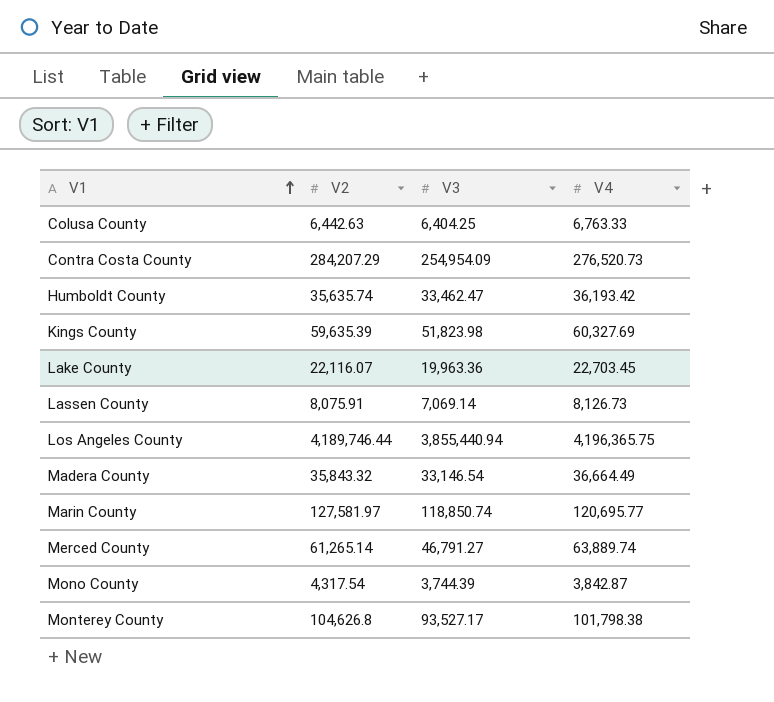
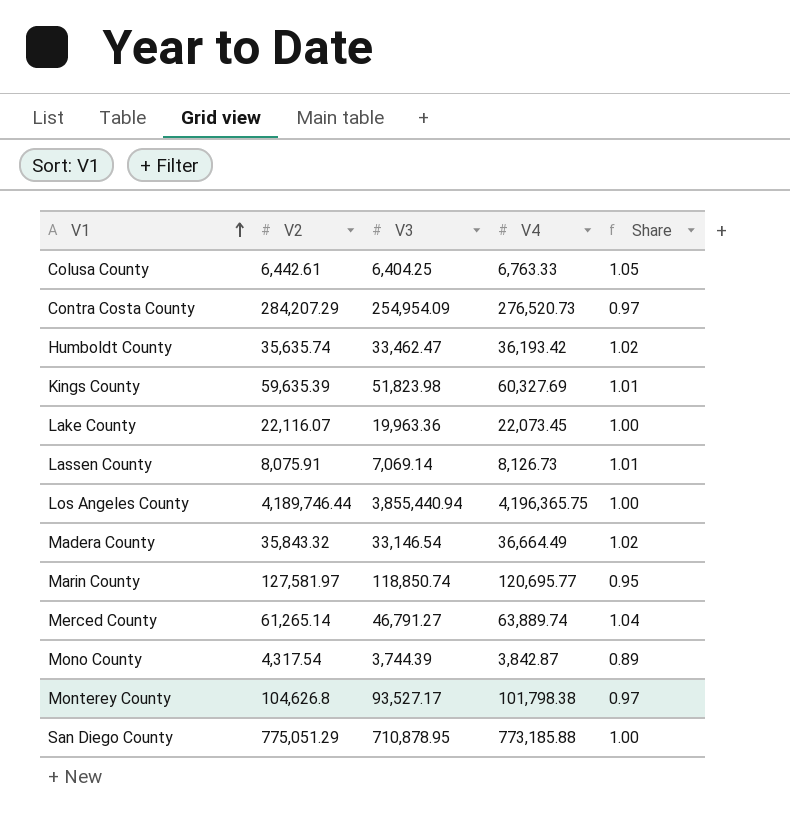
column Share | formula: none -> [V4] / [V2]
Colusa County | V2: 6,442.63 -> 6,442.61
Lake County | V4: 22,703.45 -> 22,073.45
row San Diego County: none -> 775,051.29 | 710,878.95 | 773,185.88 | 1.00

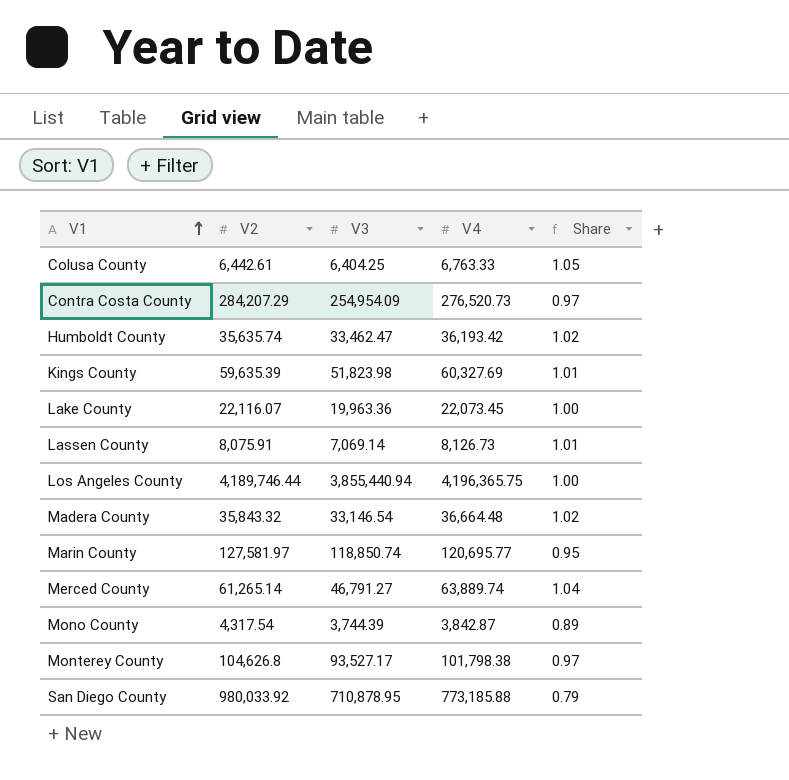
Madera County | V4: 36,664.49 -> 36,664.48
San Diego County | V2: 775,051.29 -> 980,033.92
San Diego County | Share: 1.00 -> 0.79

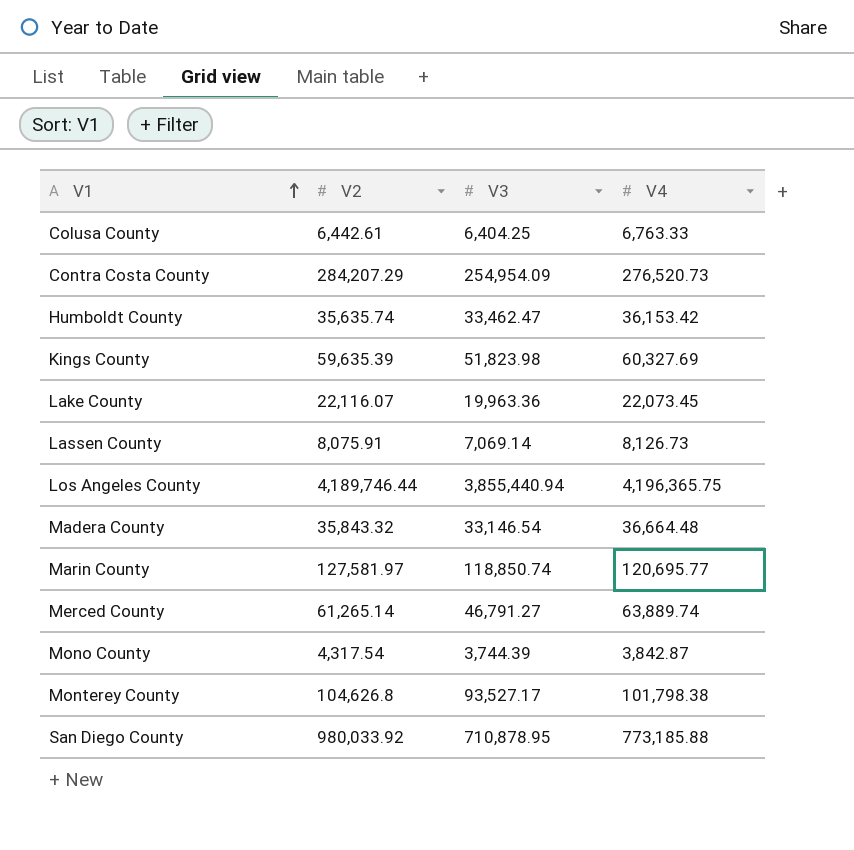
column Share | formula: [V4] / [V2] -> none
Humboldt County | V4: 36,193.42 -> 36,153.42

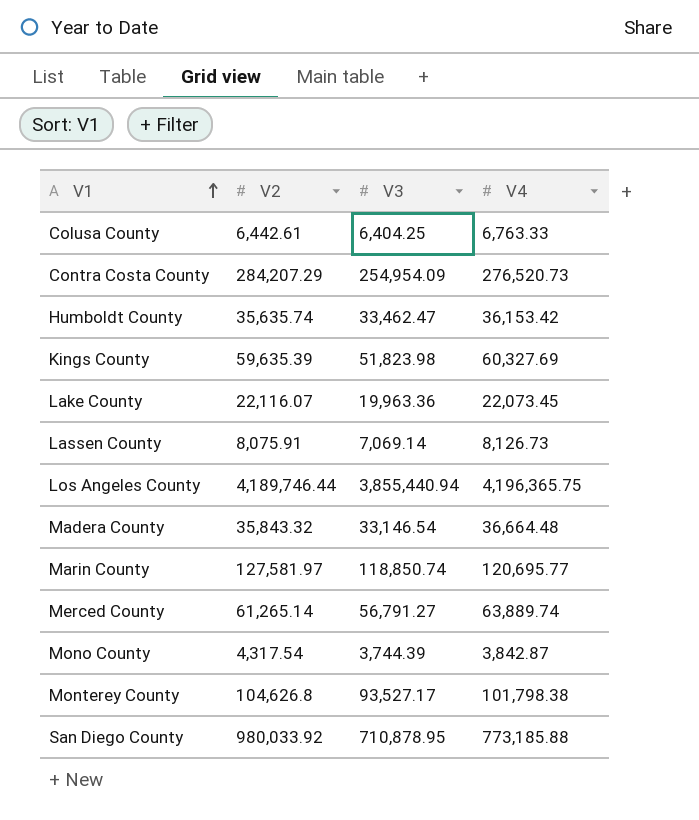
Merced County | V3: 46,791.27 -> 56,791.27

